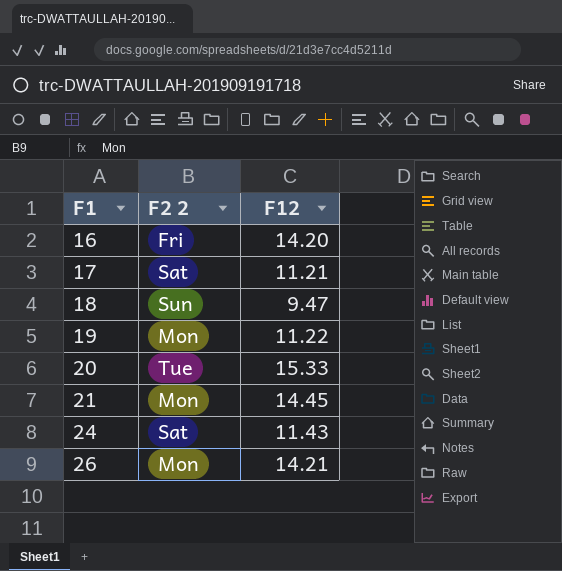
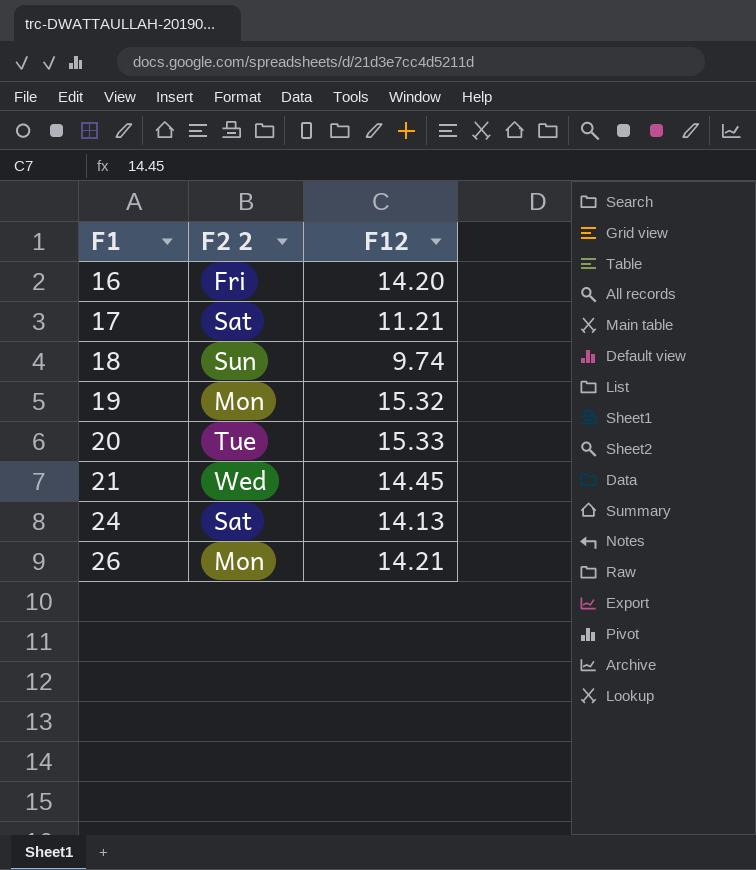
18 | F12: 9.47 -> 9.74
19 | F12: 11.22 -> 15.32
21 | F2 2: Mon -> Wed
24 | F12: 11.43 -> 14.13

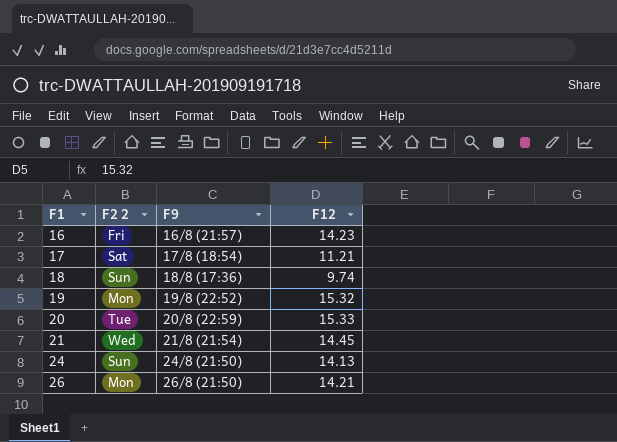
column F9 | position: none -> 3
16 | F12: 14.20 -> 14.23
24 | F2 2: Sat -> Sun

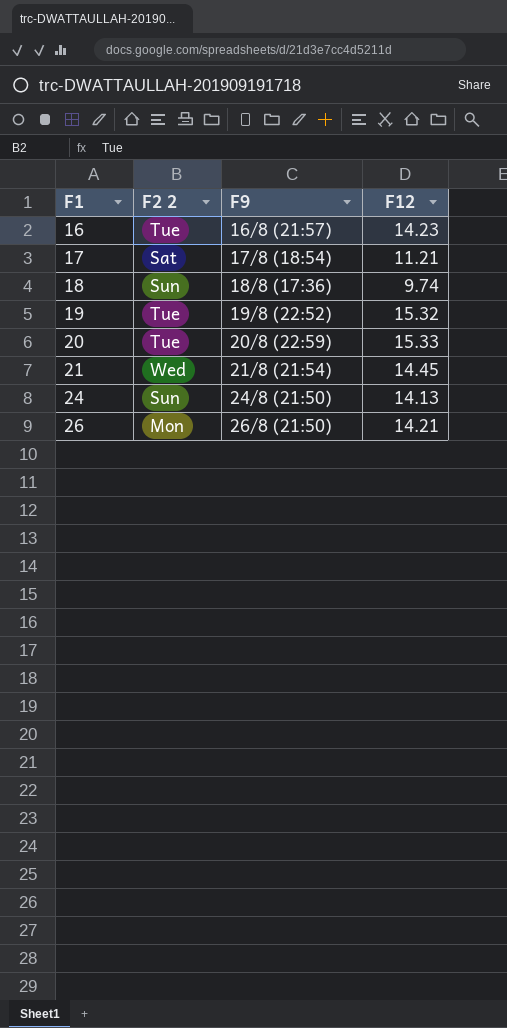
16 | F2 2: Fri -> Tue
19 | F2 2: Mon -> Tue

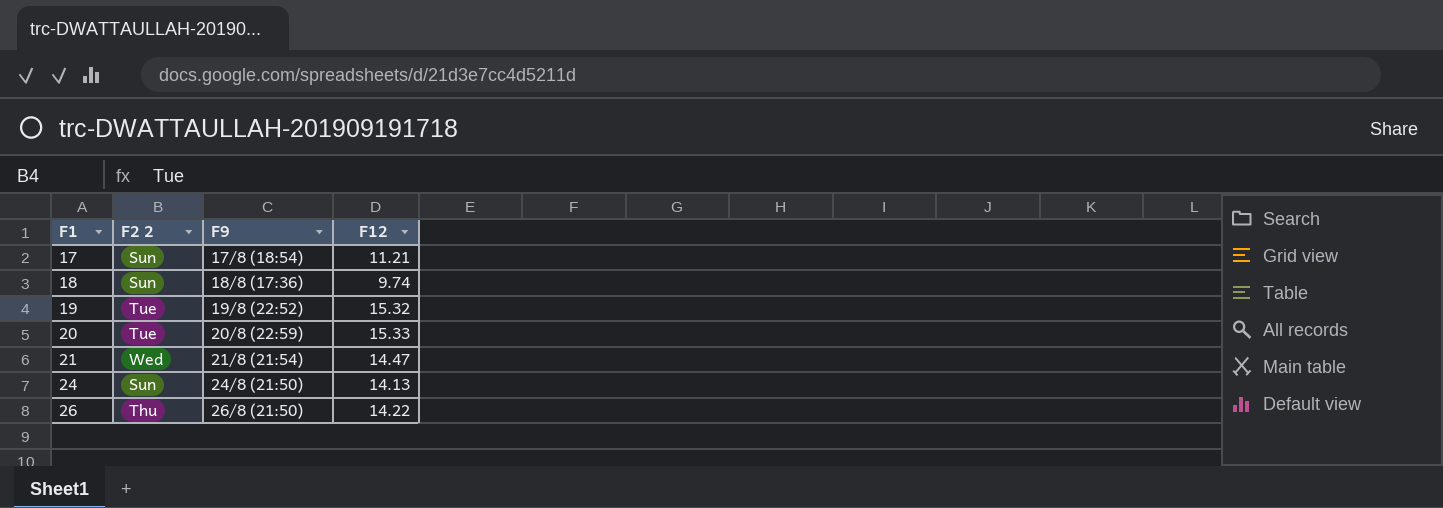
row 16: Tue | 16/8 (21:57) | 14.23 -> none
17 | F2 2: Sat -> Sun
21 | F12: 14.45 -> 14.47
26 | F2 2: Mon -> Thu
26 | F12: 14.21 -> 14.22

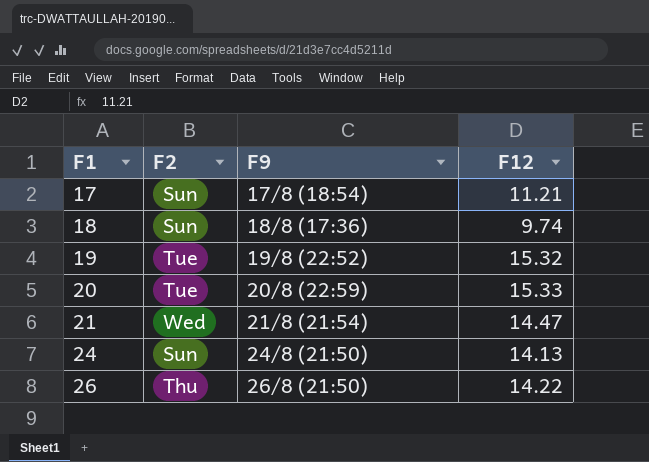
column name: F2 2 -> F2

